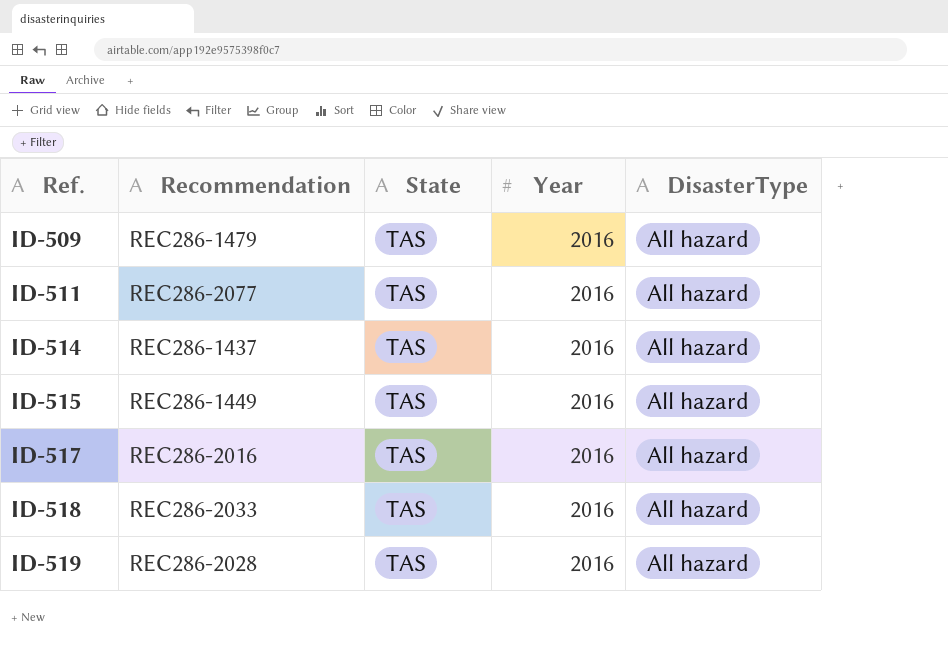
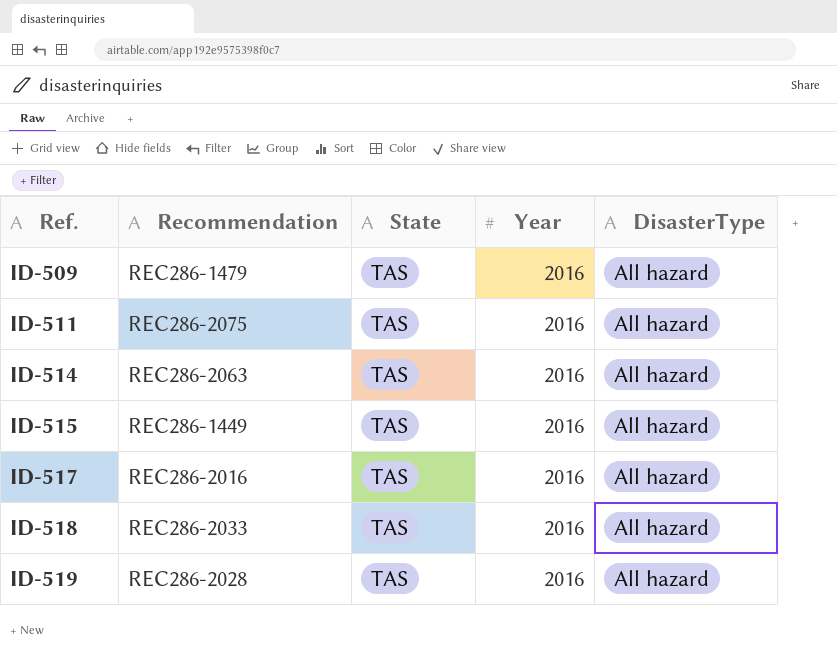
ID-511 | Recommendation: REC286-2077 -> REC286-2075
ID-514 | Recommendation: REC286-1437 -> REC286-2063

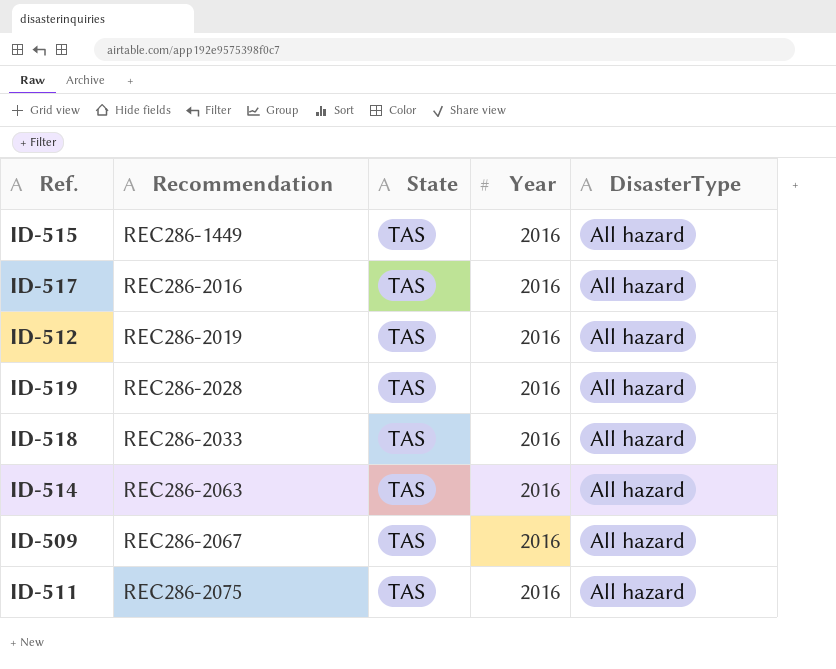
row order: Ref. ascending -> Recommendation ascending
row ID-512: none -> REC286-2019 | TAS | 2016 | All hazard
ID-509 | Recommendation: REC286-1479 -> REC286-2067

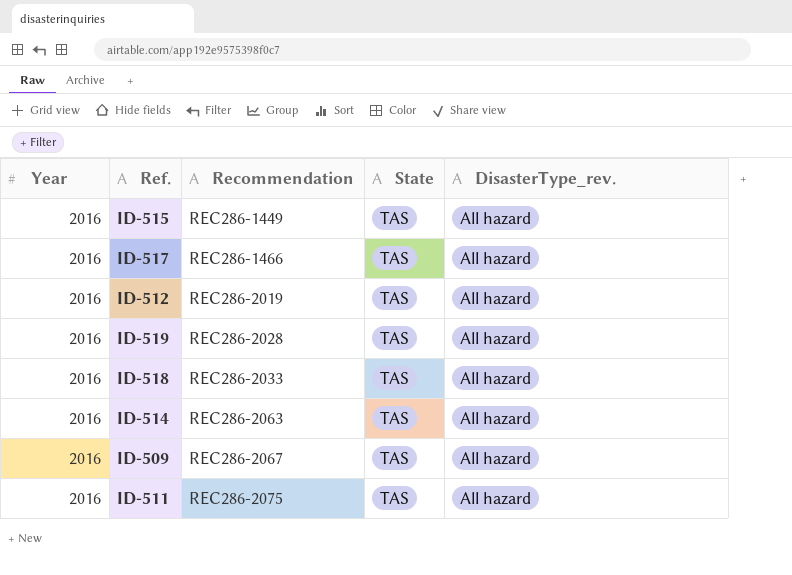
column Year | position: 4 -> 1
column name: DisasterType -> DisasterType_rev.
ID-517 | Recommendation: REC286-2016 -> REC286-1466

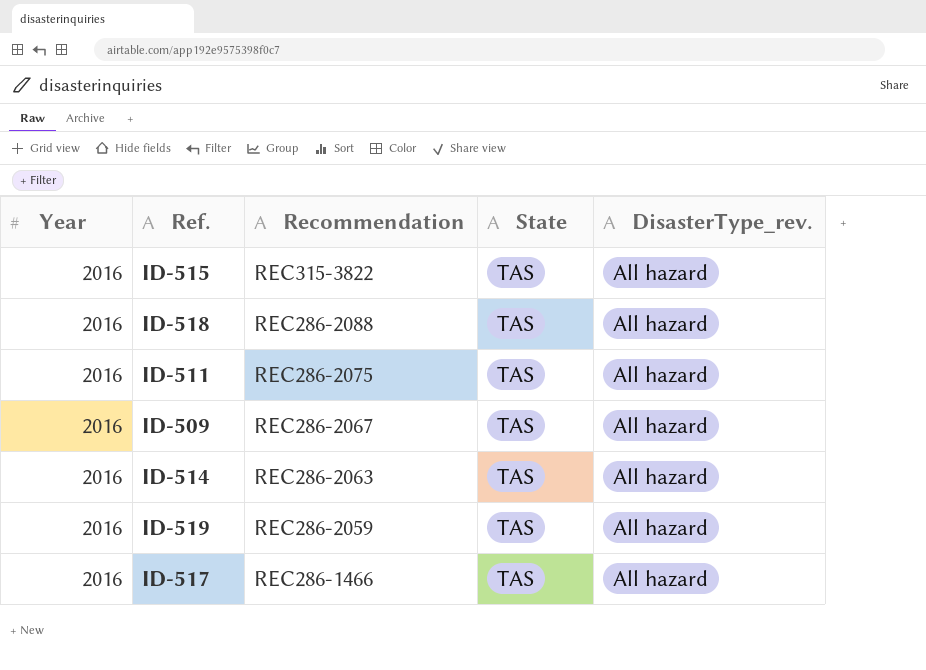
row order: Recommendation ascending -> Recommendation descending
row ID-512: 2016 | REC286-2019 | TAS | All hazard -> none
ID-515 | Recommendation: REC286-1449 -> REC315-3822
ID-518 | Recommendation: REC286-2033 -> REC286-2088
ID-519 | Recommendation: REC286-2028 -> REC286-2059

